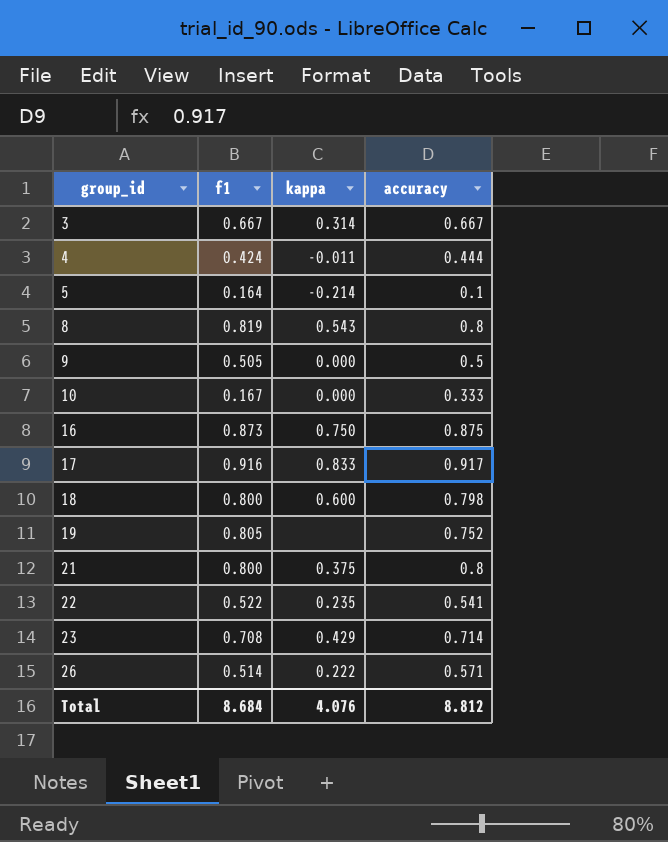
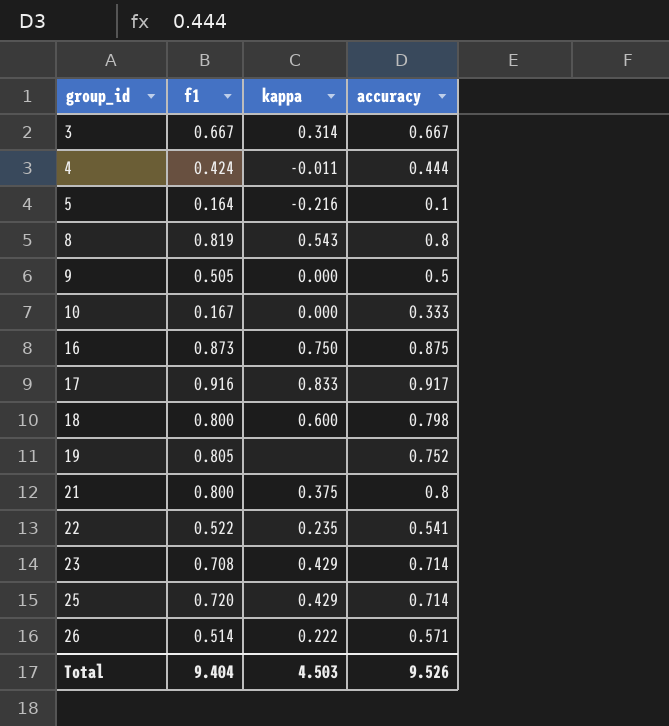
5 | kappa: -0.214 -> -0.216
row 25: none -> 0.720 | 0.429 | 0.714
Total | f1: 8.684 -> 9.404
Total | kappa: 4.076 -> 4.503
Total | accuracy: 8.812 -> 9.526

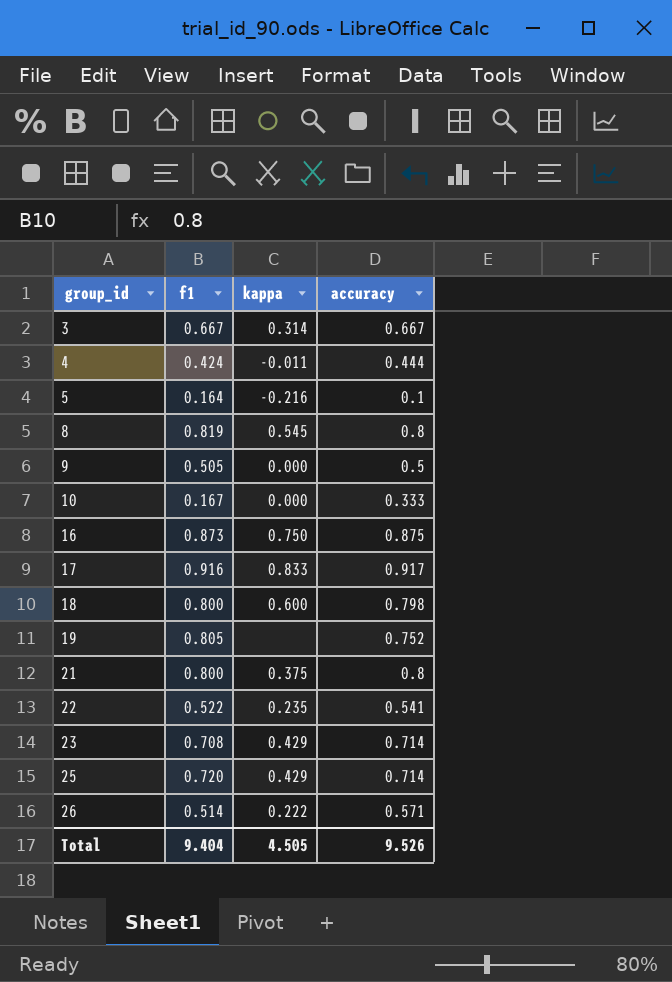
8 | kappa: 0.543 -> 0.545
Total | kappa: 4.503 -> 4.505

